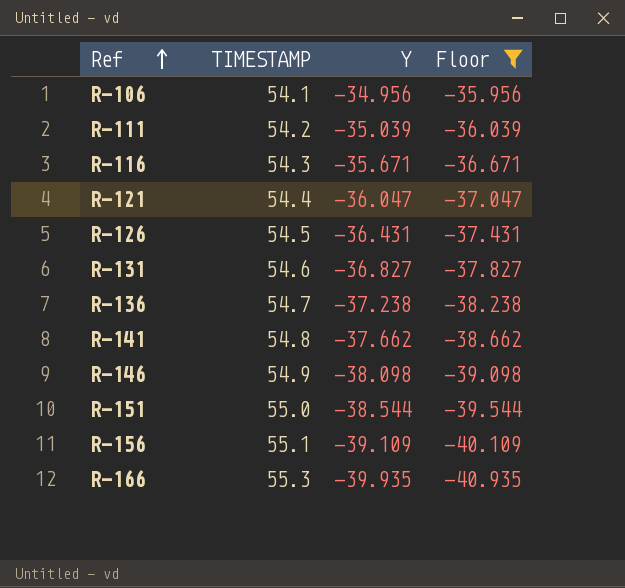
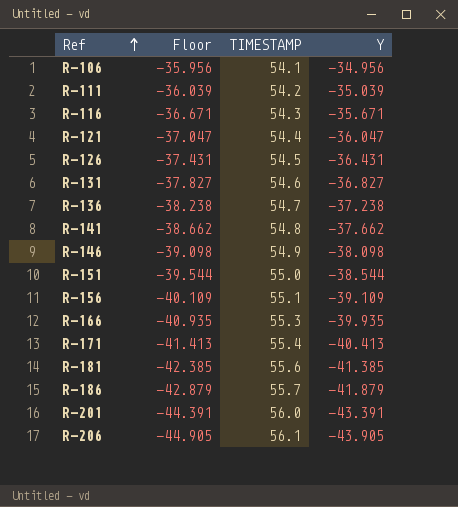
filter: Floor >= -40.935 -> none
column Floor | position: 4 -> 2

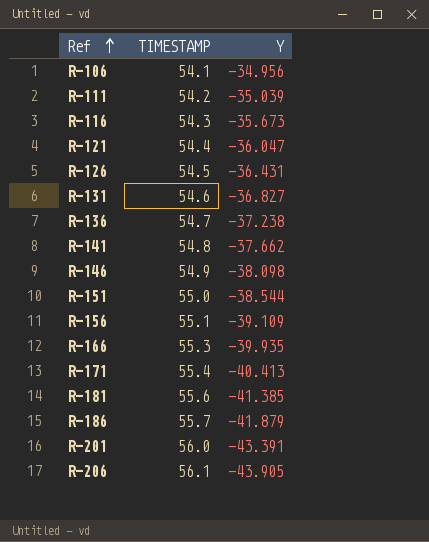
column Floor | formula: [Y] - 1 -> none
R-116 | Y: -35.671 -> -35.673

